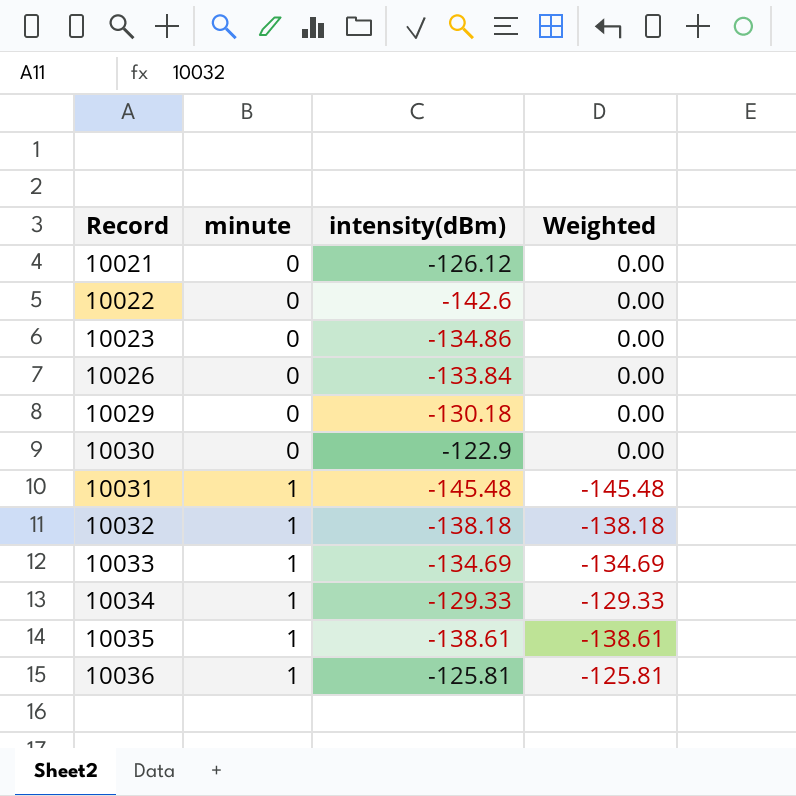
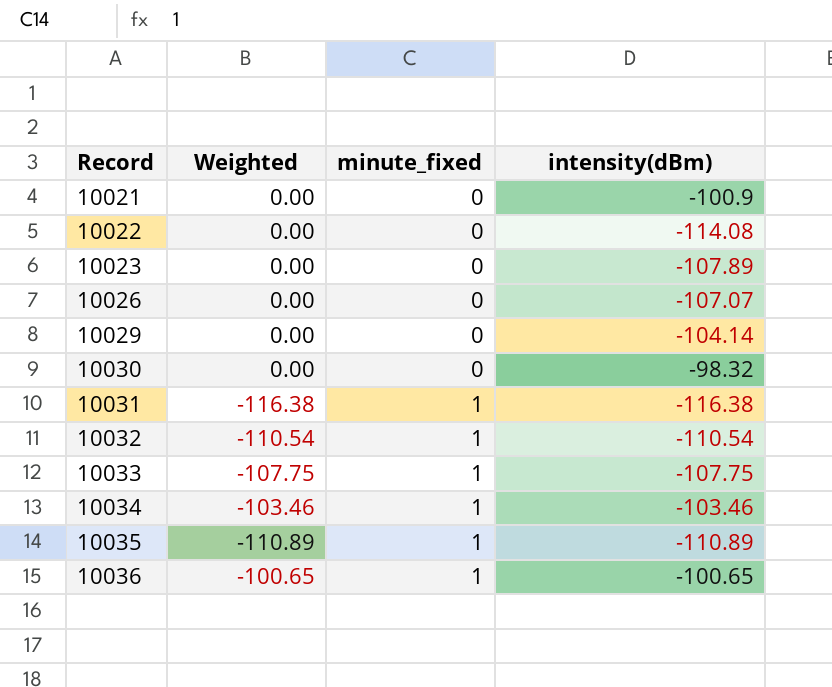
column Weighted | position: 4 -> 2
column name: minute -> minute_fixed
10021 | intensity(dBm): -126.12 -> -100.9
10022 | intensity(dBm): -142.6 -> -114.08
10023 | intensity(dBm): -134.86 -> -107.89
10026 | intensity(dBm): -133.84 -> -107.07
10029 | intensity(dBm): -130.18 -> -104.14
10030 | intensity(dBm): -122.9 -> -98.32
10031 | Weighted: -145.48 -> -116.38
10031 | intensity(dBm): -145.48 -> -116.38
10032 | Weighted: -138.18 -> -110.54
10032 | intensity(dBm): -138.18 -> -110.54
10033 | Weighted: -134.69 -> -107.75
10033 | intensity(dBm): -134.69 -> -107.75
10034 | Weighted: -129.33 -> -103.46
10034 | intensity(dBm): -129.33 -> -103.46
10035 | Weighted: -138.61 -> -110.89
10035 | intensity(dBm): -138.61 -> -110.89
10036 | Weighted: -125.81 -> -100.65
10036 | intensity(dBm): -125.81 -> -100.65

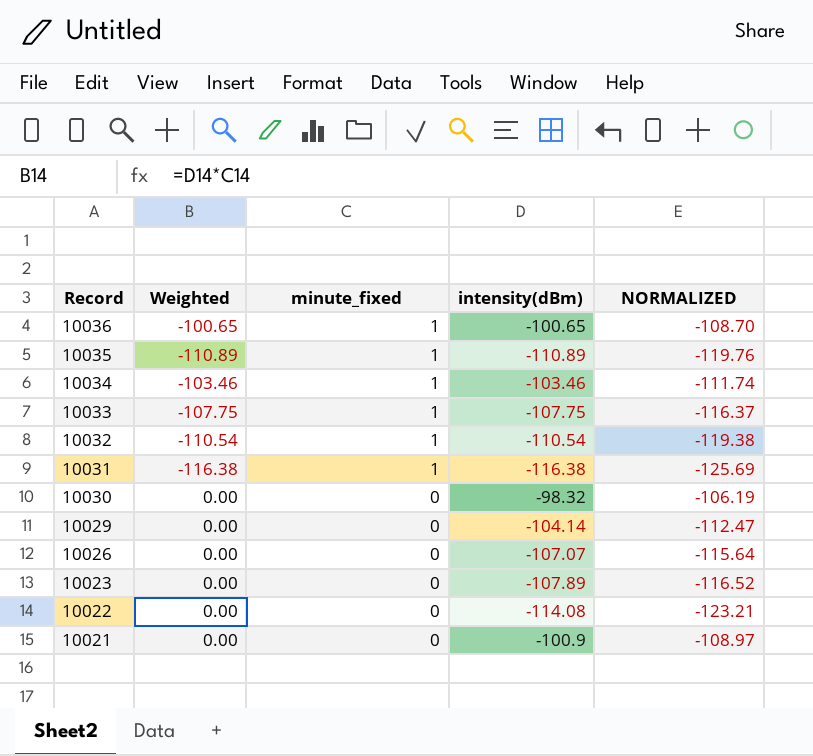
row order: Record ascending -> Record descending
column NORMALIZED | formula: none -> [intensity(dBm)] * 1.08

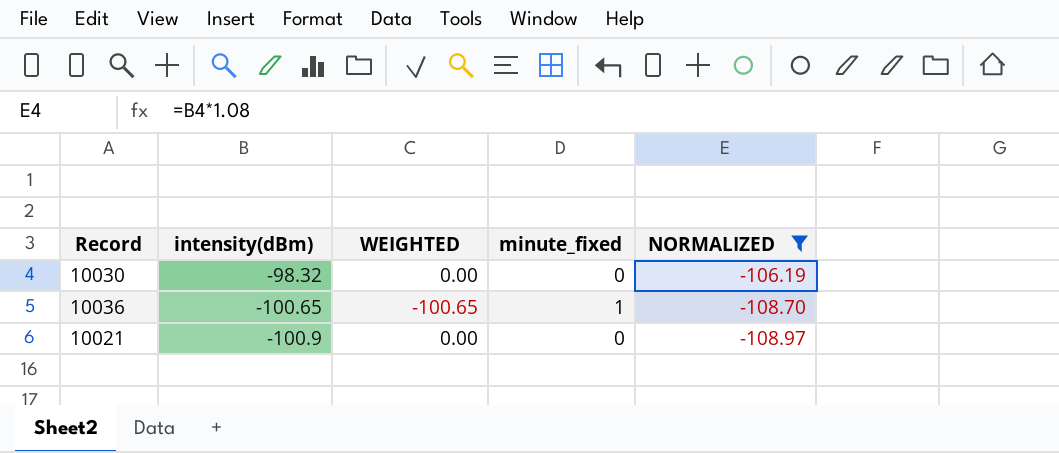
filter: none -> NORMALIZED >= -108.97
row order: Record descending -> intensity(dBm) descending
column intensity(dBm) | position: 4 -> 2
column name: Weighted -> WEIGHTED

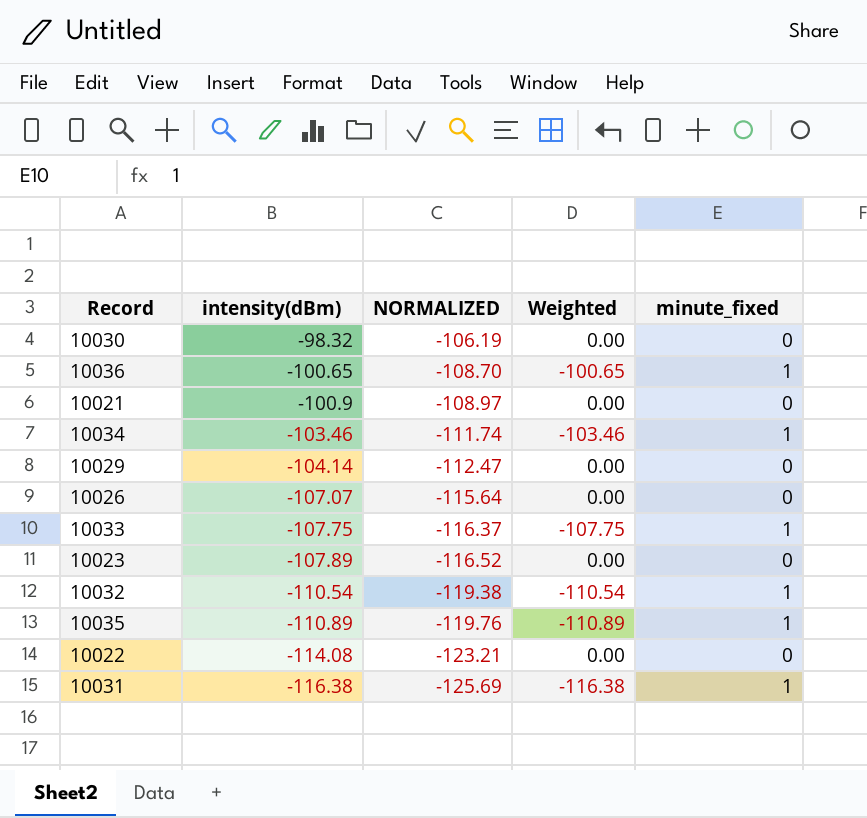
filter: NORMALIZED >= -108.97 -> none
column NORMALIZED | position: 5 -> 3
column name: WEIGHTED -> Weighted

